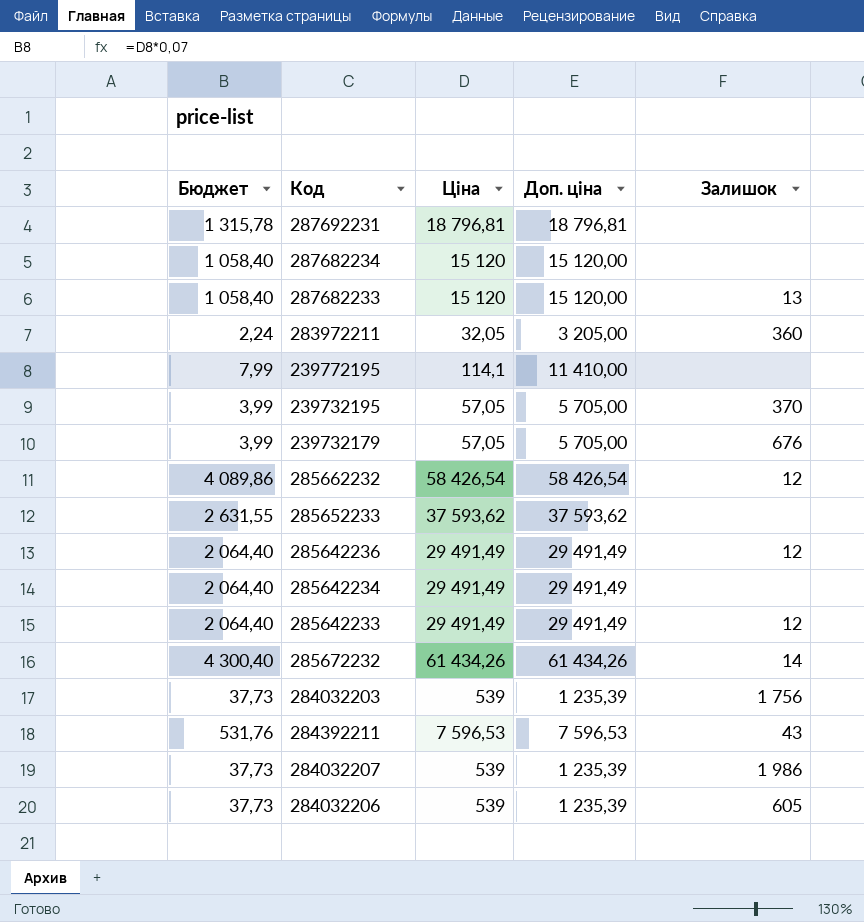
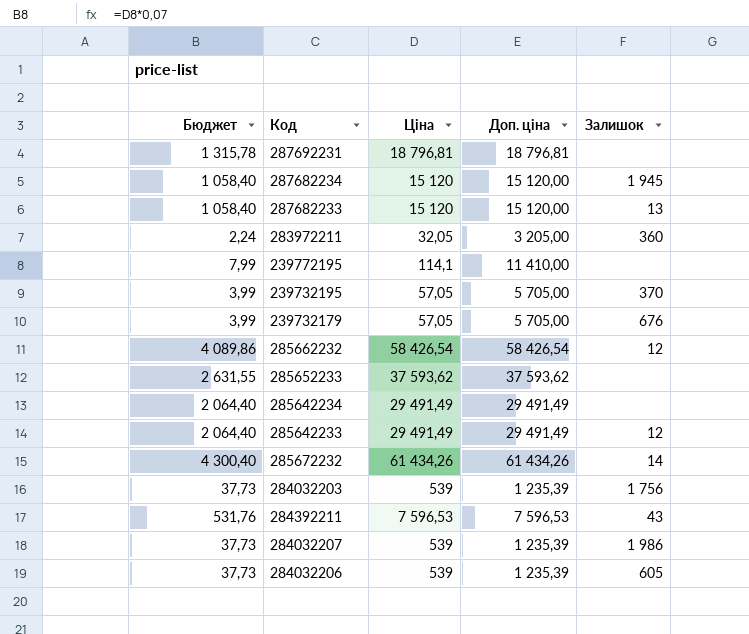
row 285642236: 2 064,40 | 29 491,49 | 29 491,49 | 12 -> none
287682234 | Залишок: none -> 1 945

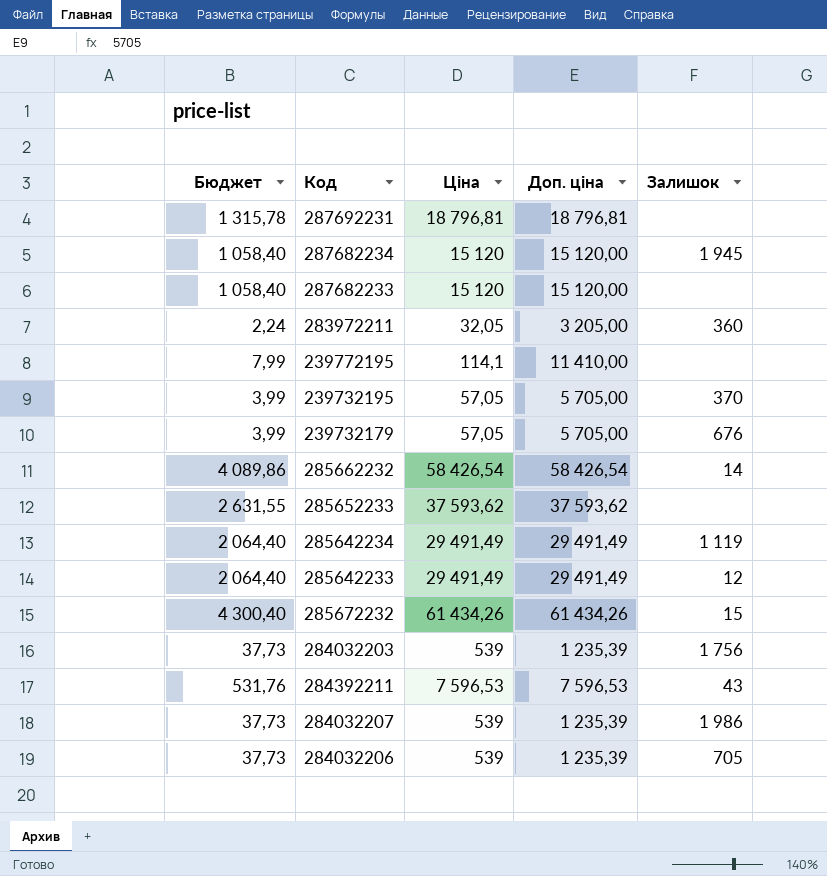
287682233 | Залишок: 13 -> none
285662232 | Залишок: 12 -> 14
285642234 | Залишок: none -> 1 119
285672232 | Залишок: 14 -> 15
284032206 | Залишок: 605 -> 705

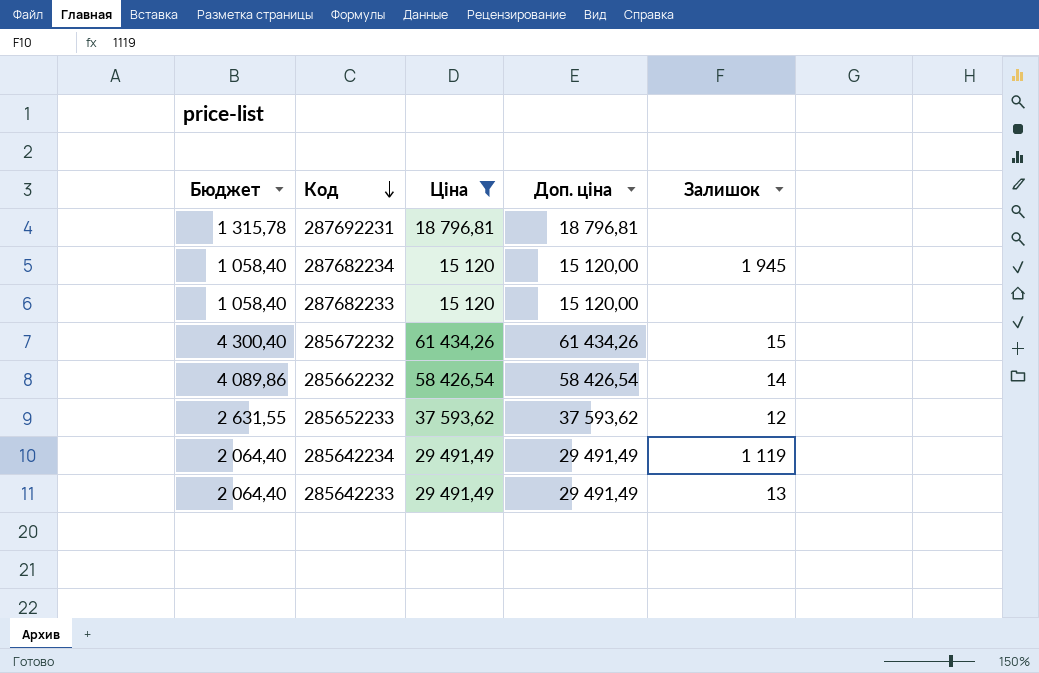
filter: none -> Ціна >= 15 120
row order: none -> Код descending
285652233 | Залишок: none -> 12
285642233 | Залишок: 12 -> 13

